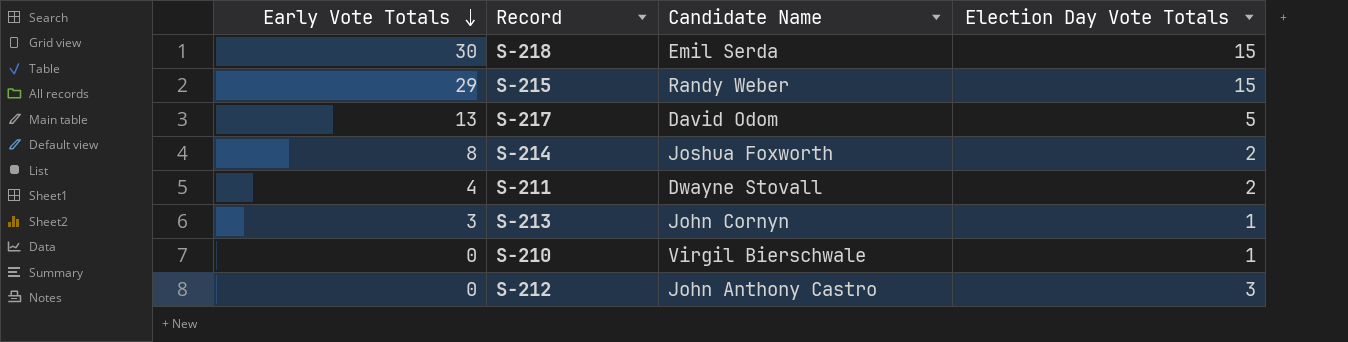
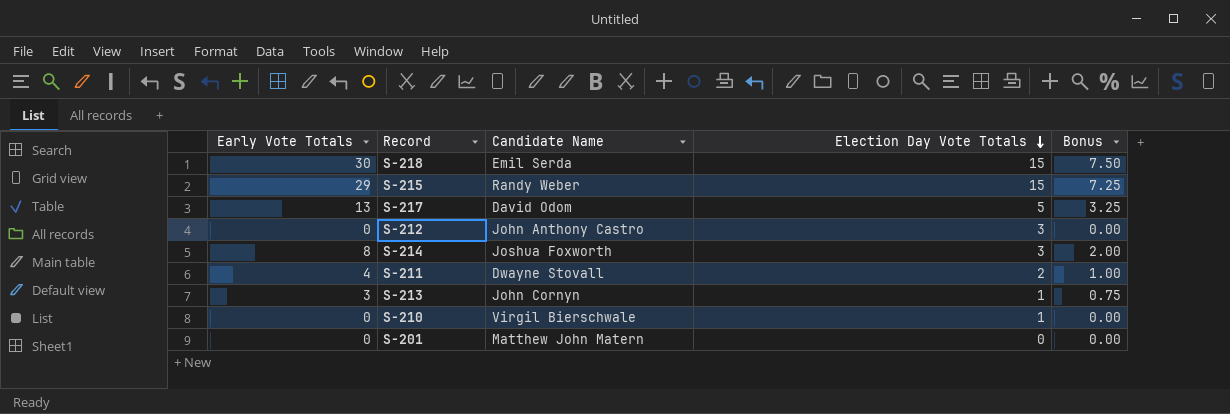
row order: Early Vote Totals descending -> Election Day Vote Totals descending
column Bonus | formula: none -> [Early Vote Totals] * 0.25
S-214 | Election Day Vote Totals: 2 -> 3
row S-201: none -> 0 | Matthew John Matern | 0 | 0.00

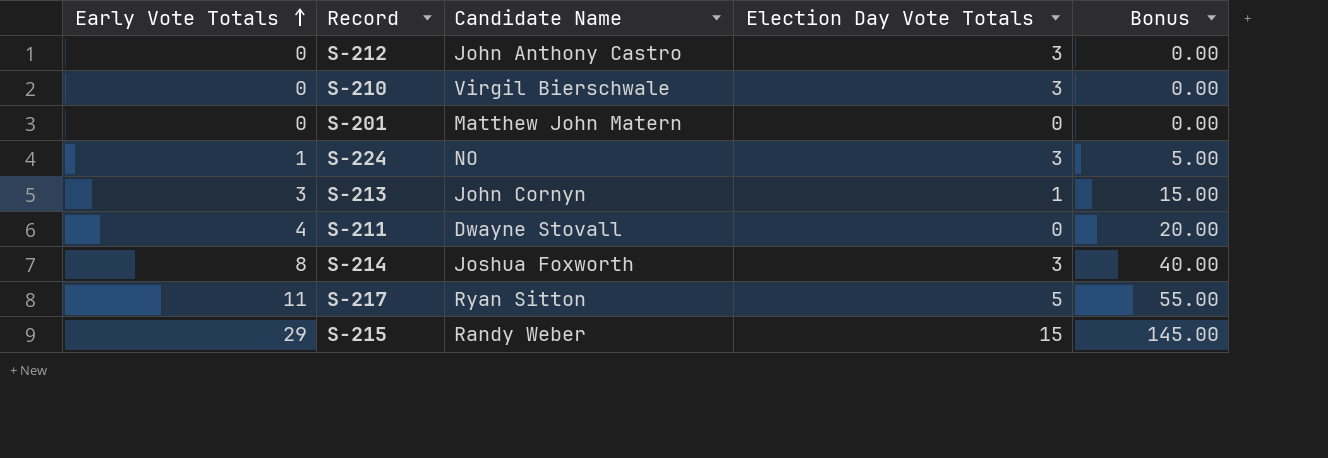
row order: Election Day Vote Totals descending -> Early Vote Totals ascending
column Bonus | formula: [Early Vote Totals] * 0.25 -> [Early Vote Totals] * 5
row S-218: 30 | Emil Serda | 15 | 7.50 -> none
S-210 | Election Day Vote Totals: 1 -> 3
row S-224: none -> 1 | NO | 3 | 5.00
S-211 | Election Day Vote Totals: 2 -> 0
S-217 | Early Vote Totals: 13 -> 11
S-217 | Candidate Name: David Odom -> Ryan Sitton

